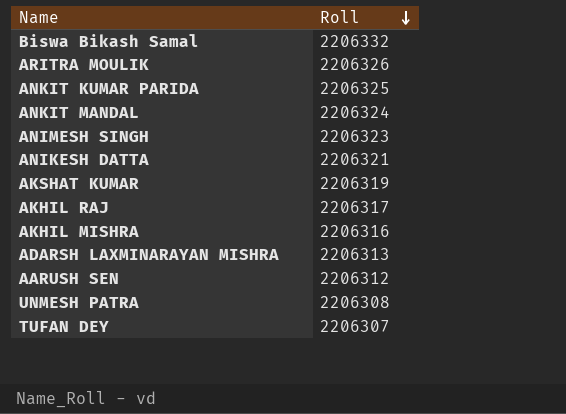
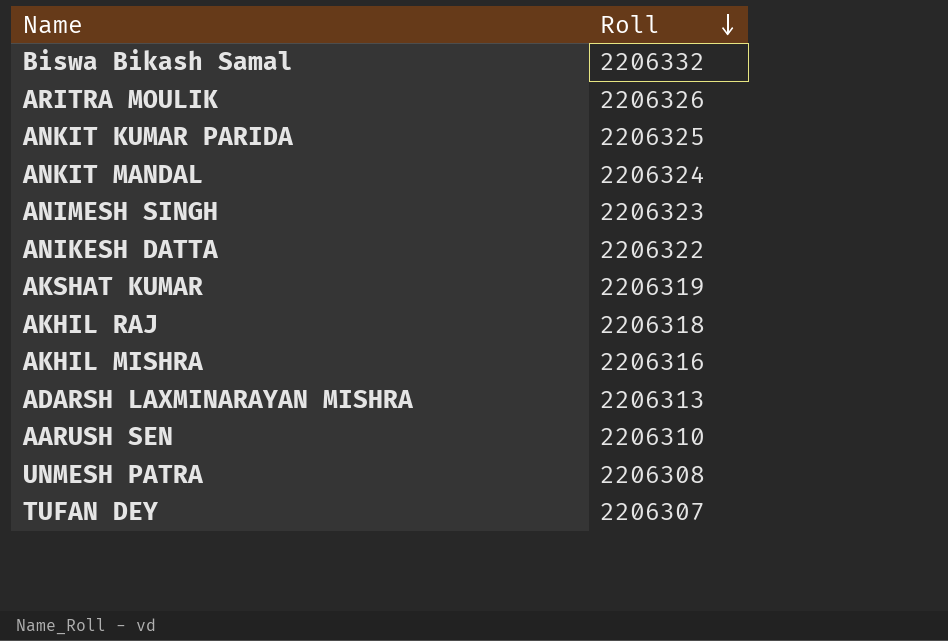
ANIKESH DATTA | Roll: 2206321 -> 2206322
AKHIL RAJ | Roll: 2206317 -> 2206318
AARUSH SEN | Roll: 2206312 -> 2206310

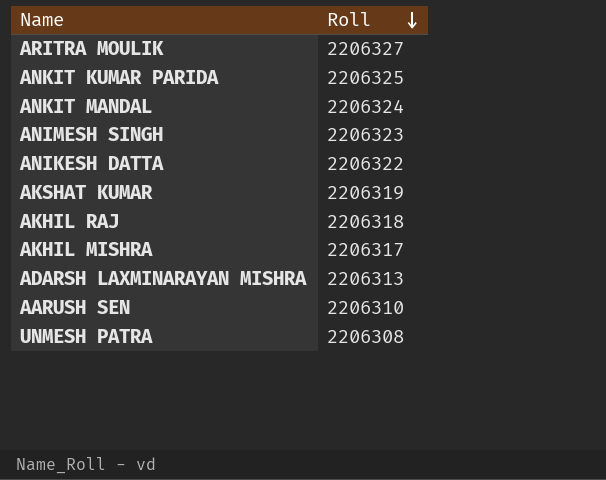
row Biswa Bikash Samal: 2206332 -> none
row TUFAN DEY: 2206307 -> none
ARITRA MOULIK | Roll: 2206326 -> 2206327
AKHIL MISHRA | Roll: 2206316 -> 2206317

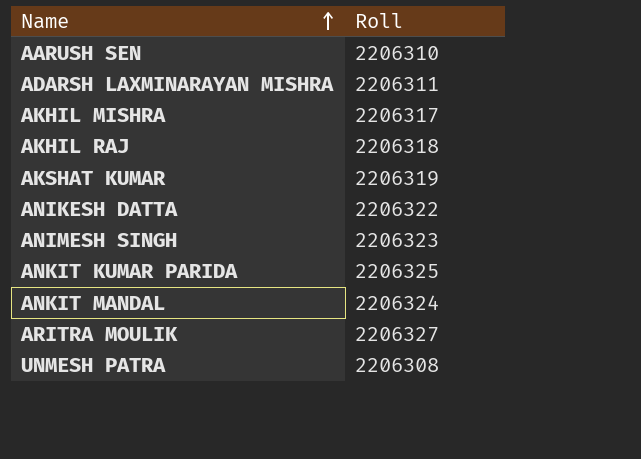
row order: Roll descending -> Name ascending
ADARSH LAXMINARAYAN MISHRA | Roll: 2206313 -> 2206311

